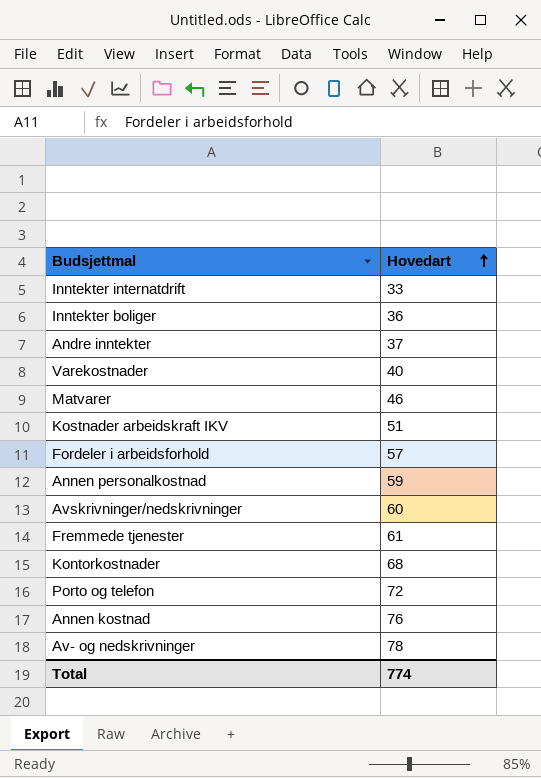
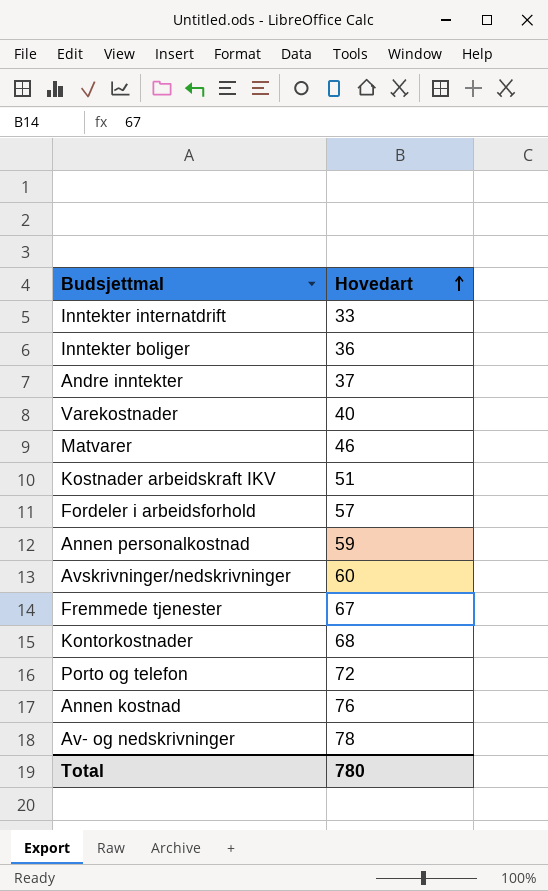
Fremmede tjenester | Hovedart: 61 -> 67
Total | Hovedart: 774 -> 780

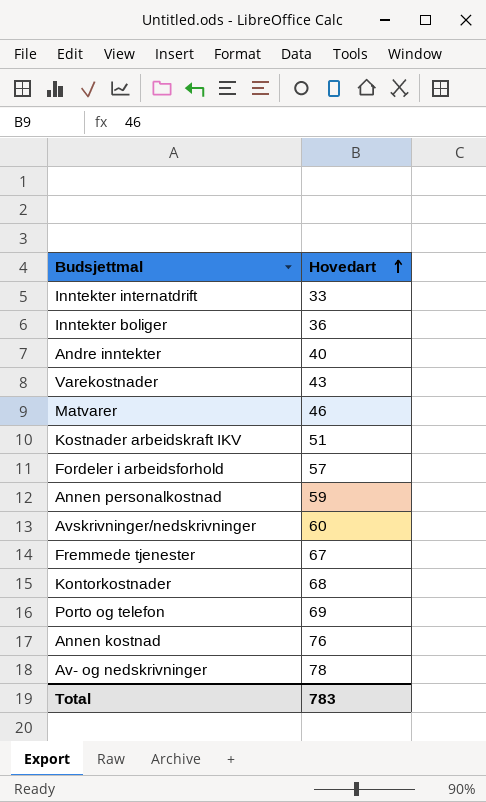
Andre inntekter | Hovedart: 37 -> 40
Varekostnader | Hovedart: 40 -> 43
Porto og telefon | Hovedart: 72 -> 69
Total | Hovedart: 780 -> 783

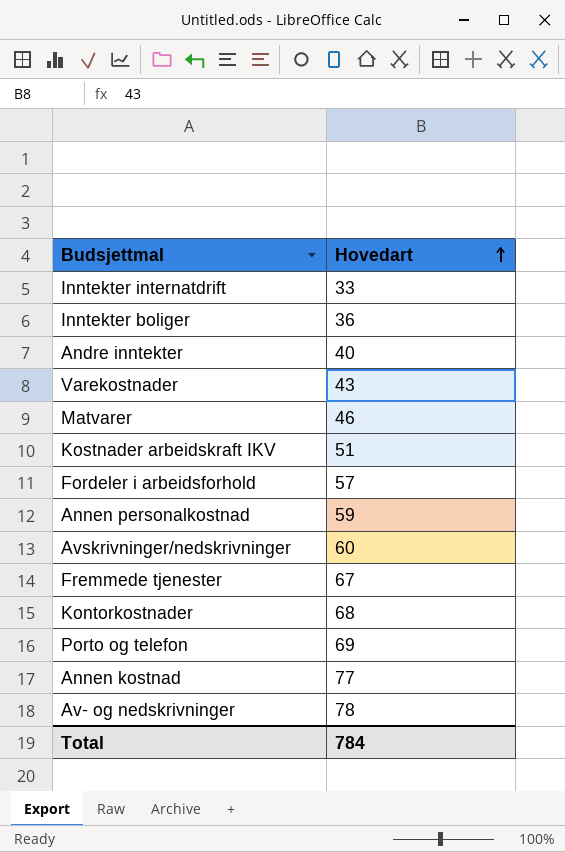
Annen kostnad | Hovedart: 76 -> 77
Total | Hovedart: 783 -> 784

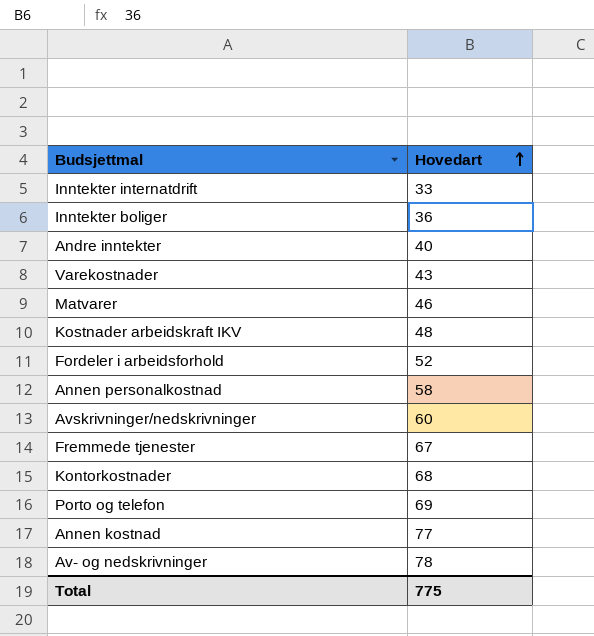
Kostnader arbeidskraft IKV | Hovedart: 51 -> 48
Fordeler i arbeidsforhold | Hovedart: 57 -> 52
Annen personalkostnad | Hovedart: 59 -> 58
Total | Hovedart: 784 -> 775

